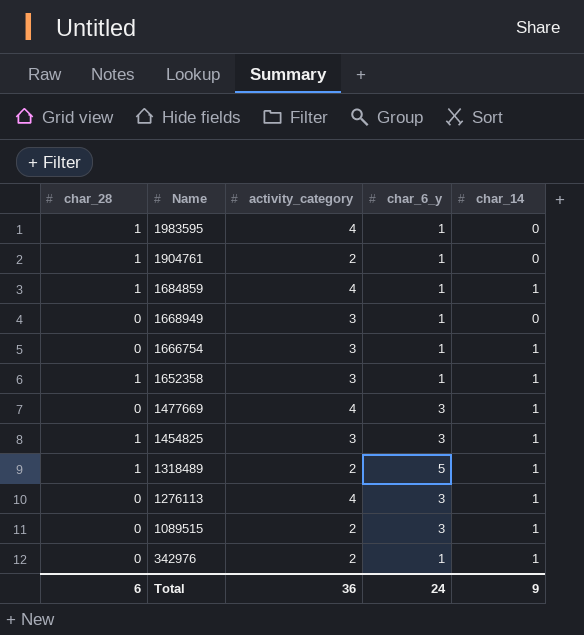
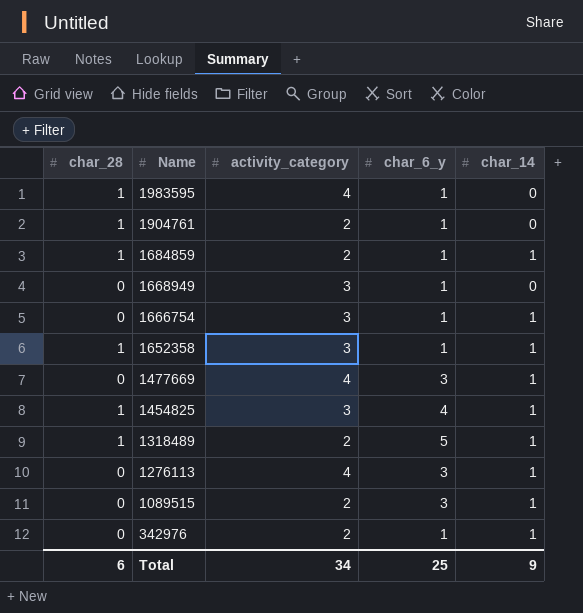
1684859 | activity_category: 4 -> 2
1454825 | char_6_y: 3 -> 4
Total | activity_category: 36 -> 34
Total | char_6_y: 24 -> 25

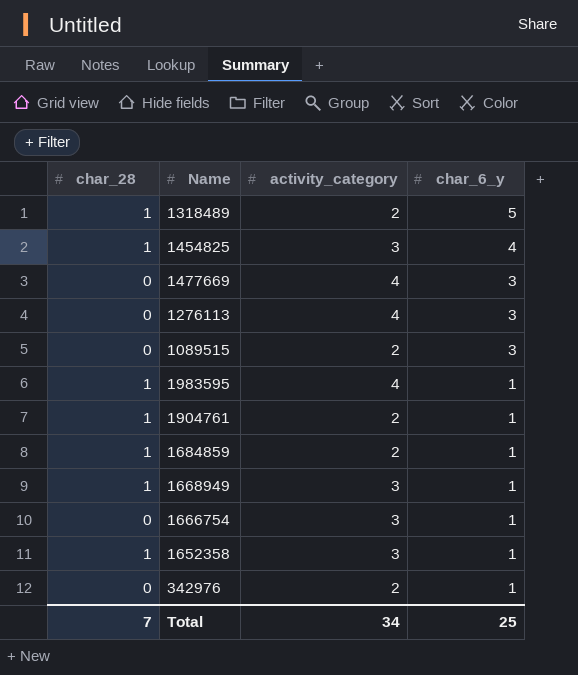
row order: Name descending -> char_6_y descending
column char_14 | position: 5 -> none
1668949 | char_28: 0 -> 1
Total | char_28: 6 -> 7

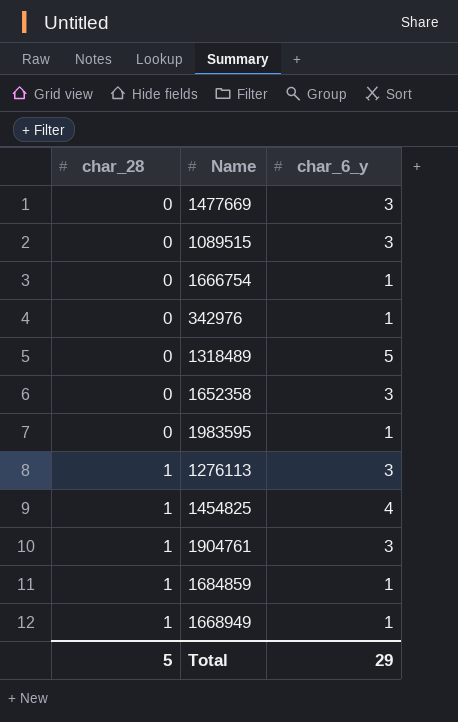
row order: char_6_y descending -> char_28 ascending
column activity_category | position: 3 -> none
1318489 | char_28: 1 -> 0
1652358 | char_28: 1 -> 0
1652358 | char_6_y: 1 -> 3
1983595 | char_28: 1 -> 0
1276113 | char_28: 0 -> 1
1904761 | char_6_y: 1 -> 3
Total | char_28: 7 -> 5
Total | char_6_y: 25 -> 29

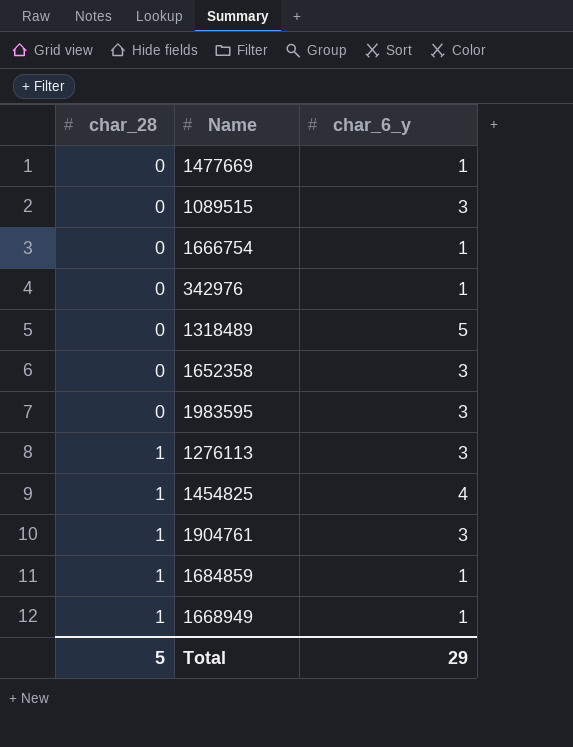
1477669 | char_6_y: 3 -> 1
1983595 | char_6_y: 1 -> 3

